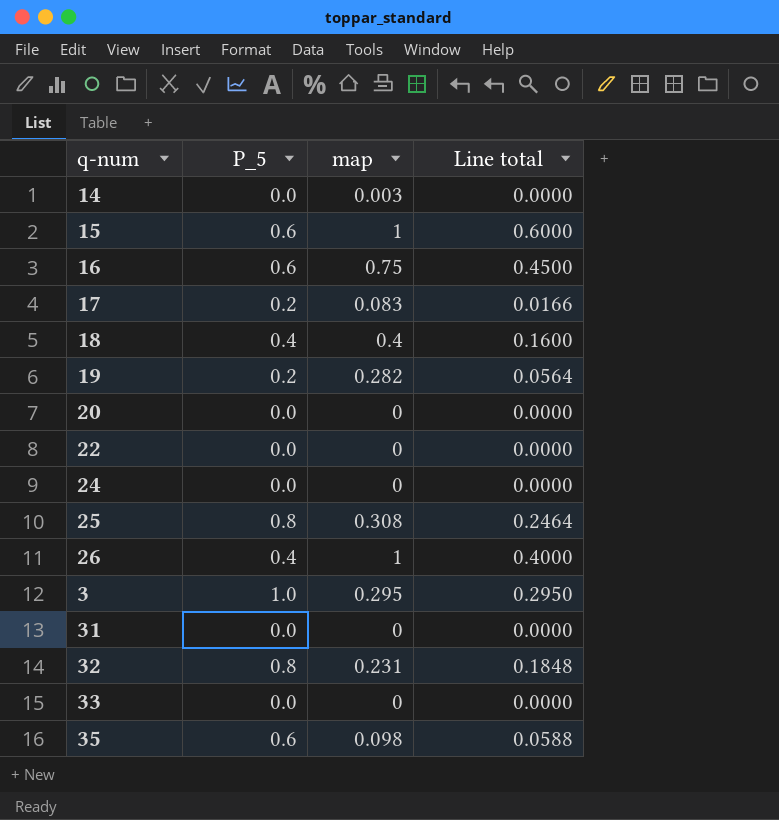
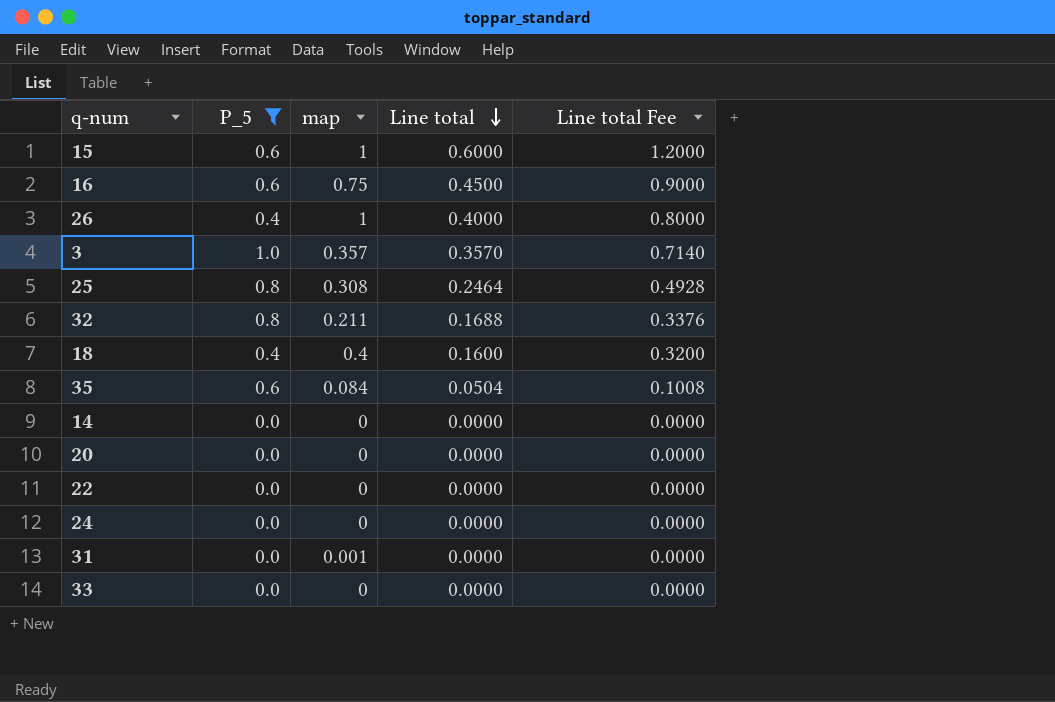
filter: none -> P_5 != 0.2
row order: none -> Line total descending
column Line total Fee | formula: none -> [Line total] * 2
3 | map: 0.295 -> 0.357
3 | Line total: 0.2950 -> 0.3570
32 | map: 0.231 -> 0.211
32 | Line total: 0.1848 -> 0.1688
35 | map: 0.098 -> 0.084
35 | Line total: 0.0588 -> 0.0504
14 | map: 0.003 -> 0
31 | map: 0 -> 0.001

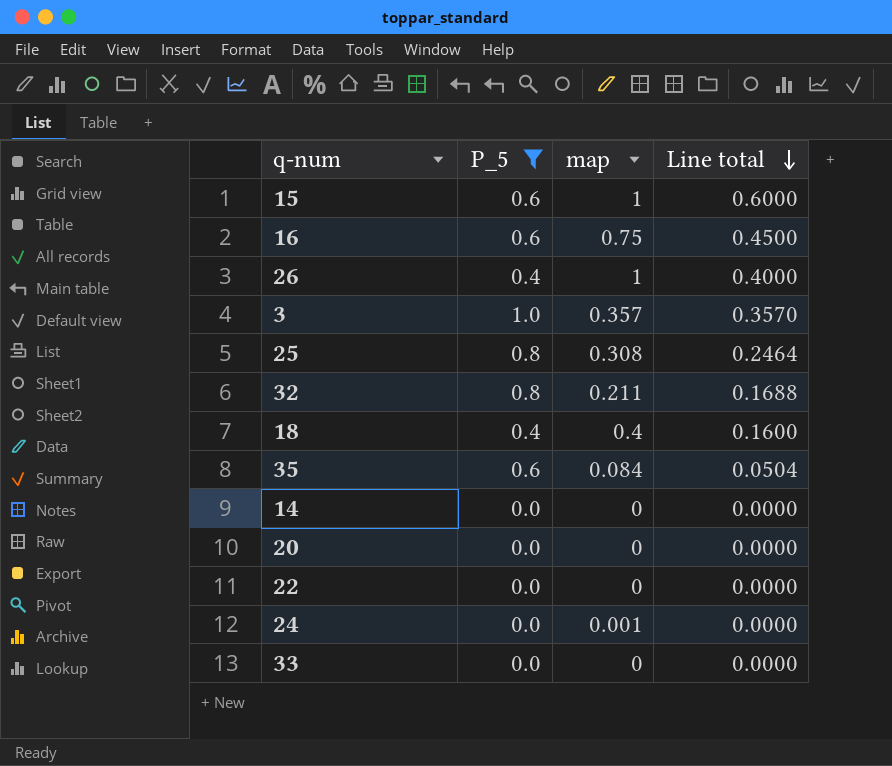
column Line total Fee | formula: [Line total] * 2 -> none
row 31: 0.0 | 0.001 | 0.0000 | 0.0000 -> none
24 | map: 0 -> 0.001

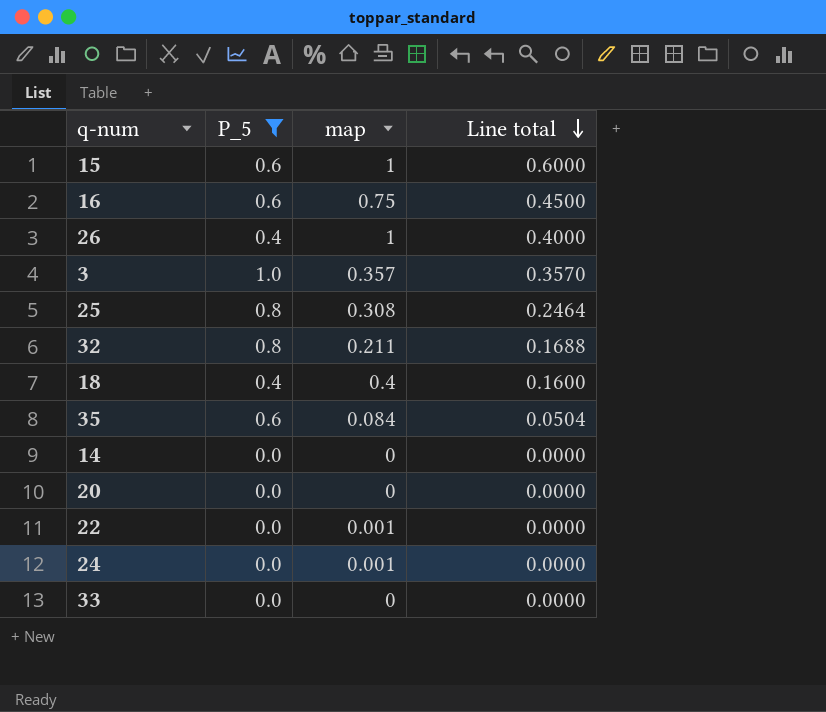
22 | map: 0 -> 0.001

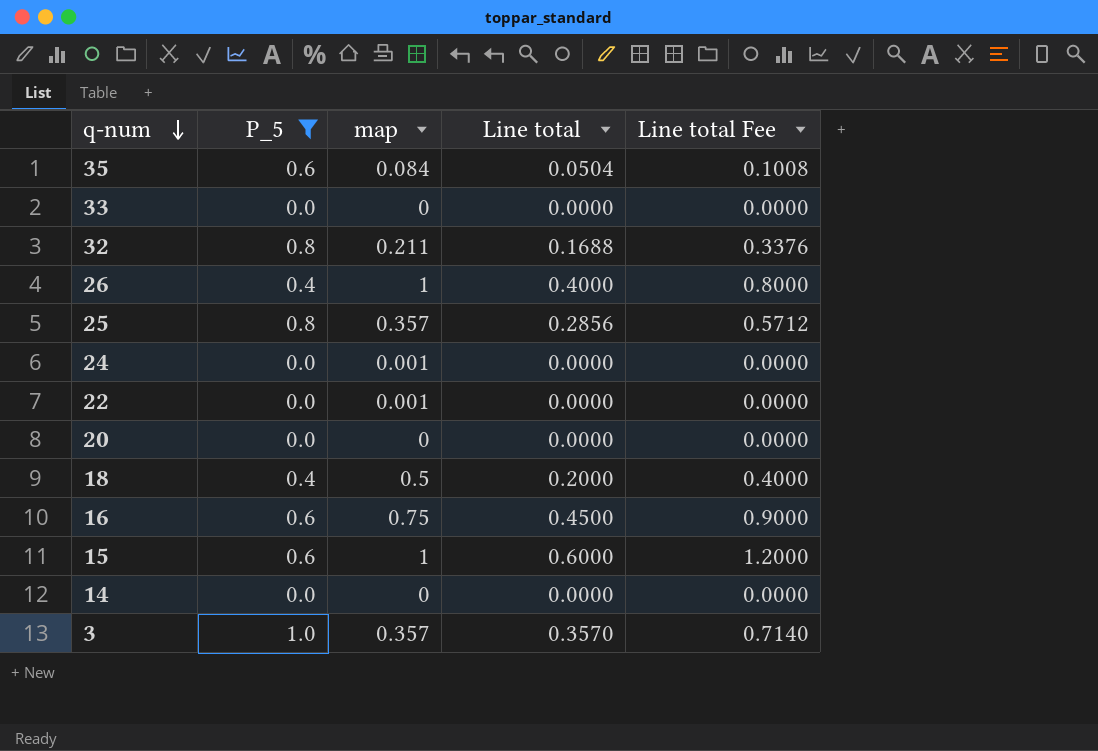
row order: Line total descending -> q-num descending
column Line total Fee | formula: none -> [Line total] * 2
25 | map: 0.308 -> 0.357
25 | Line total: 0.2464 -> 0.2856
18 | map: 0.4 -> 0.5
18 | Line total: 0.1600 -> 0.2000

